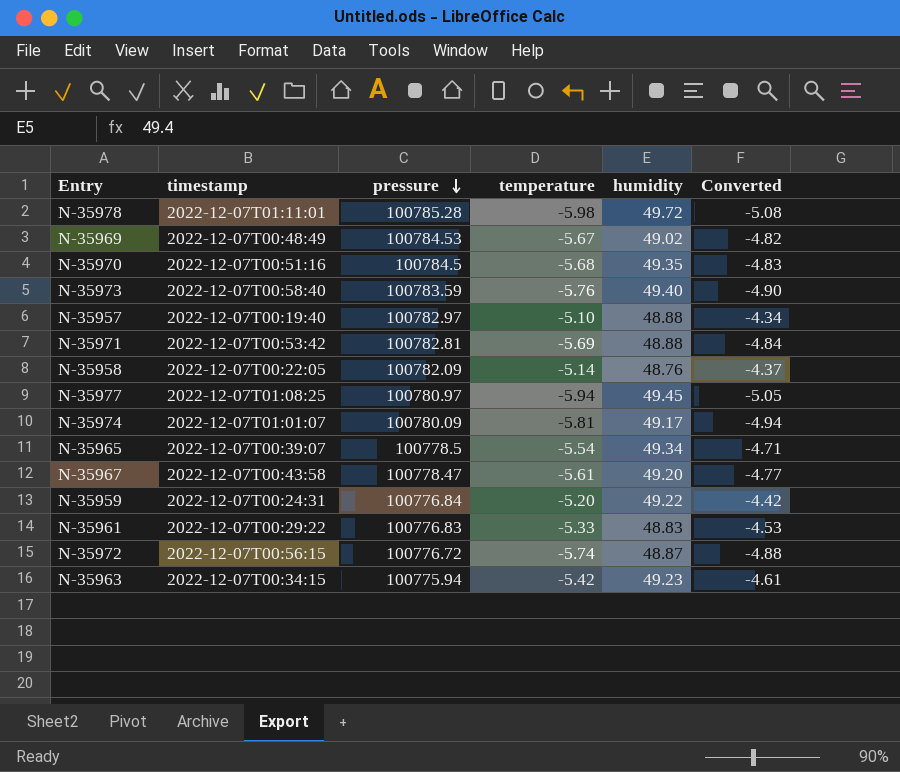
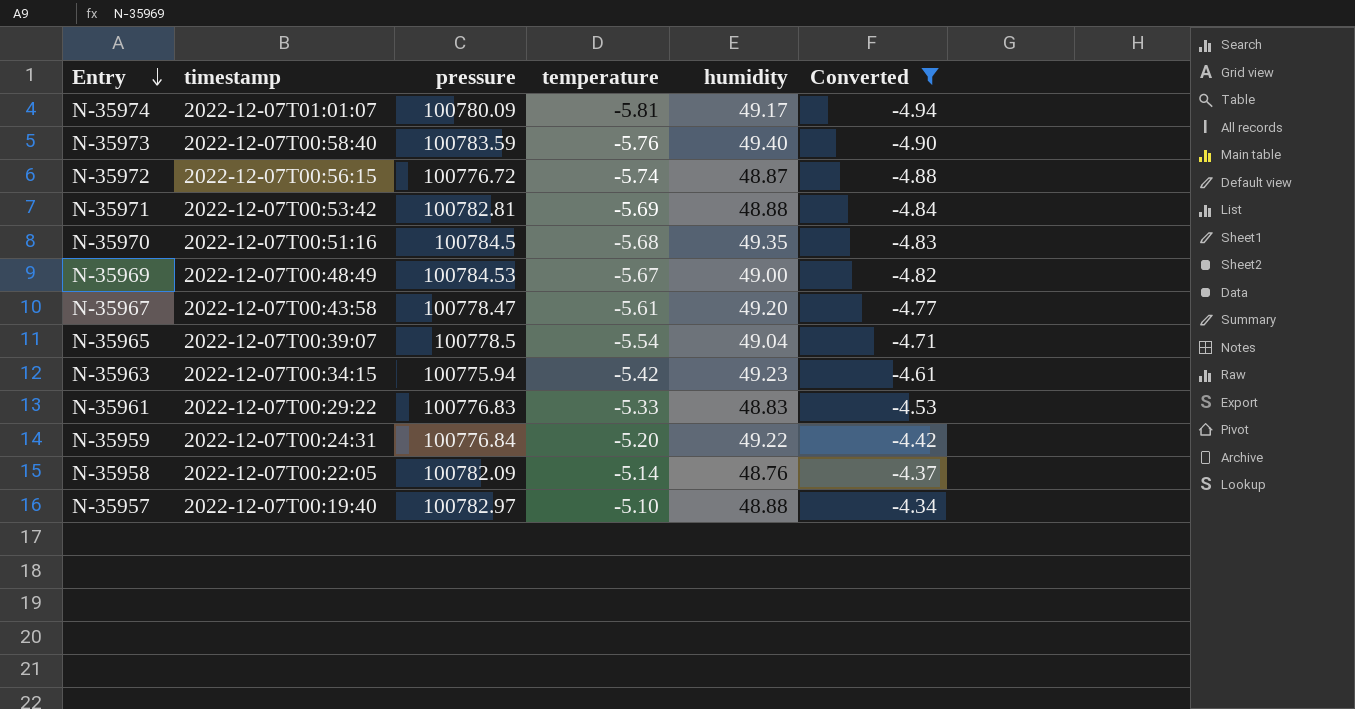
filter: none -> Converted >= -4.94
row order: pressure descending -> Entry descending
N-35969 | humidity: 49.02 -> 49.00
N-35965 | humidity: 49.34 -> 49.04

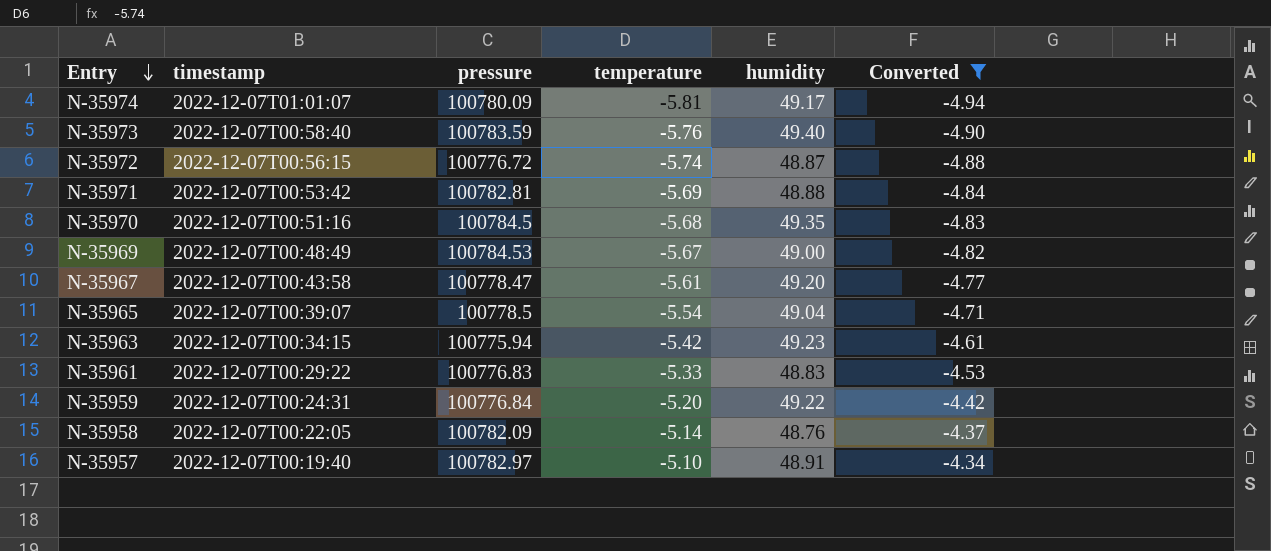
N-35957 | humidity: 48.88 -> 48.91

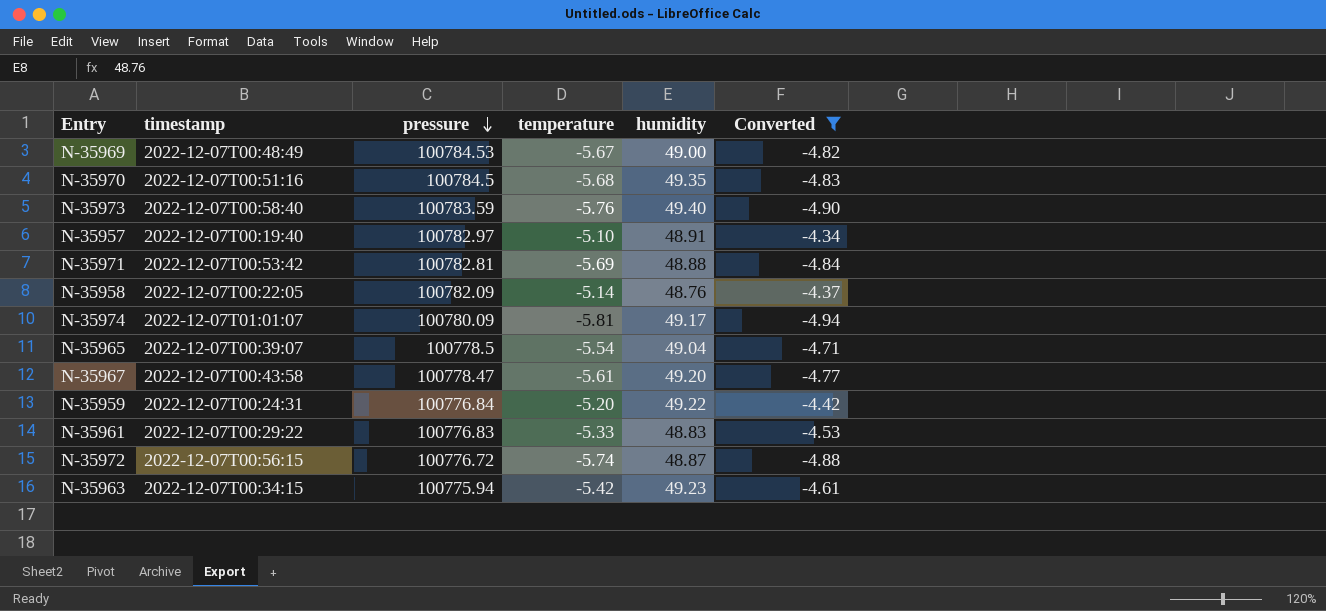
row order: Entry descending -> pressure descending

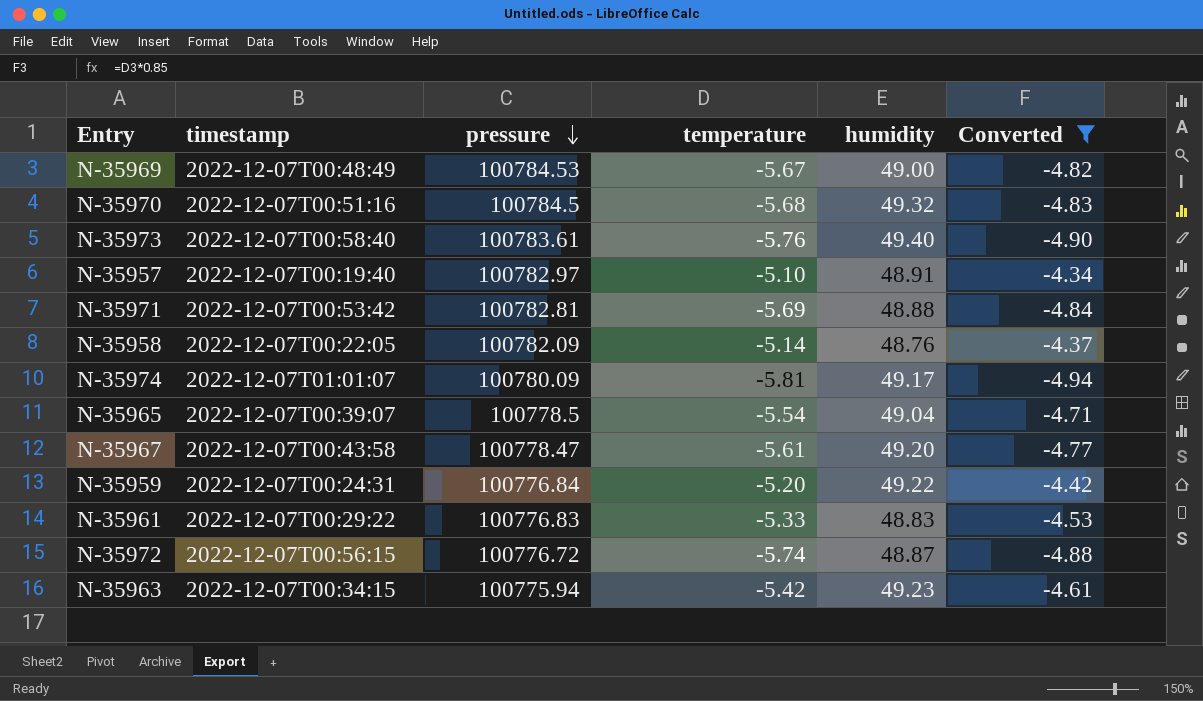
N-35970 | humidity: 49.35 -> 49.32
N-35973 | pressure: 100783.59 -> 100783.61

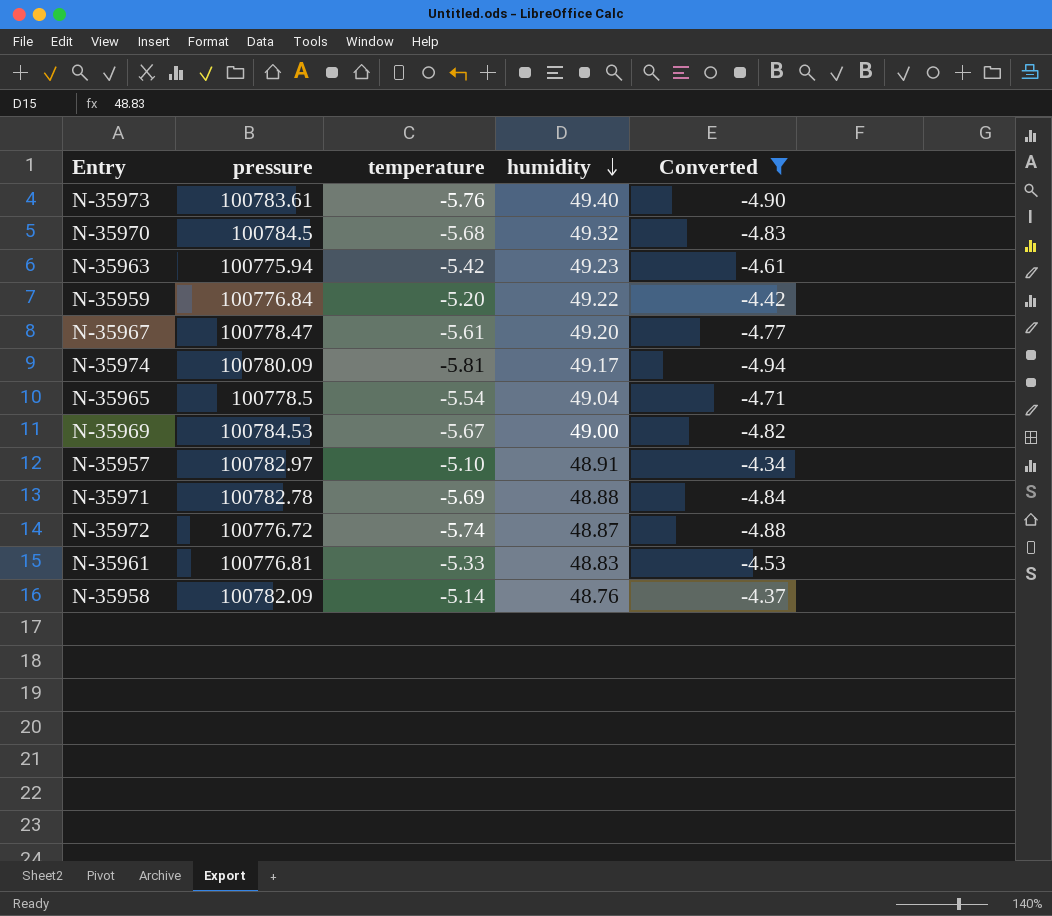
row order: pressure descending -> humidity descending
column timestamp | position: 2 -> none
N-35971 | pressure: 100782.81 -> 100782.78
N-35961 | pressure: 100776.83 -> 100776.81

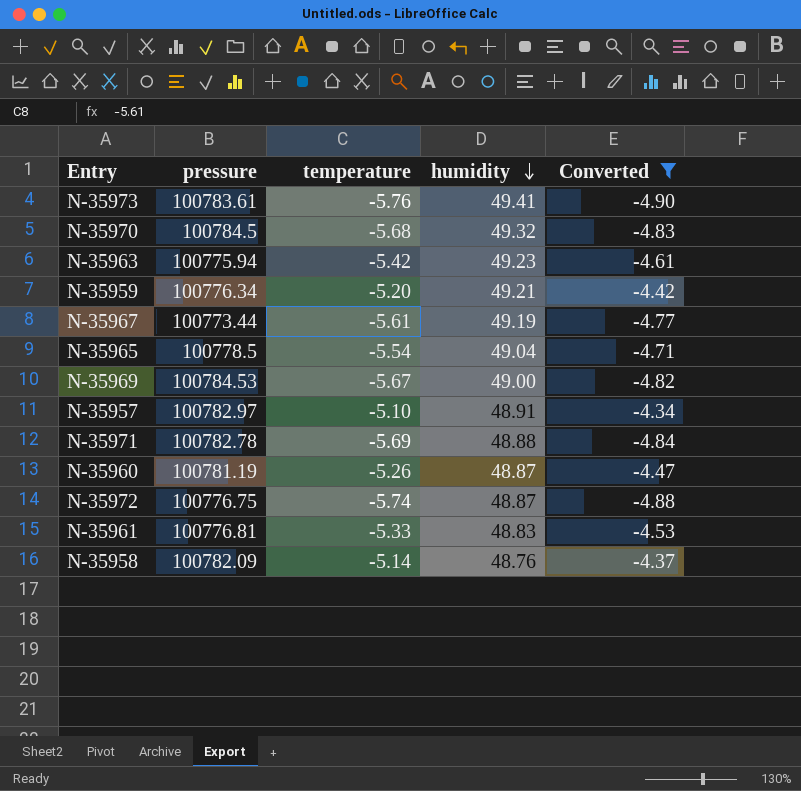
row N-35974: 100780.09 | -5.81 | 49.17 | -4.94 -> none
N-35973 | humidity: 49.40 -> 49.41
N-35959 | pressure: 100776.84 -> 100776.34
N-35959 | humidity: 49.22 -> 49.21
N-35967 | pressure: 100778.47 -> 100773.44
N-35967 | humidity: 49.20 -> 49.19
row N-35960: none -> 100781.19 | -5.26 | 48.87 | -4.47
N-35972 | pressure: 100776.72 -> 100776.75

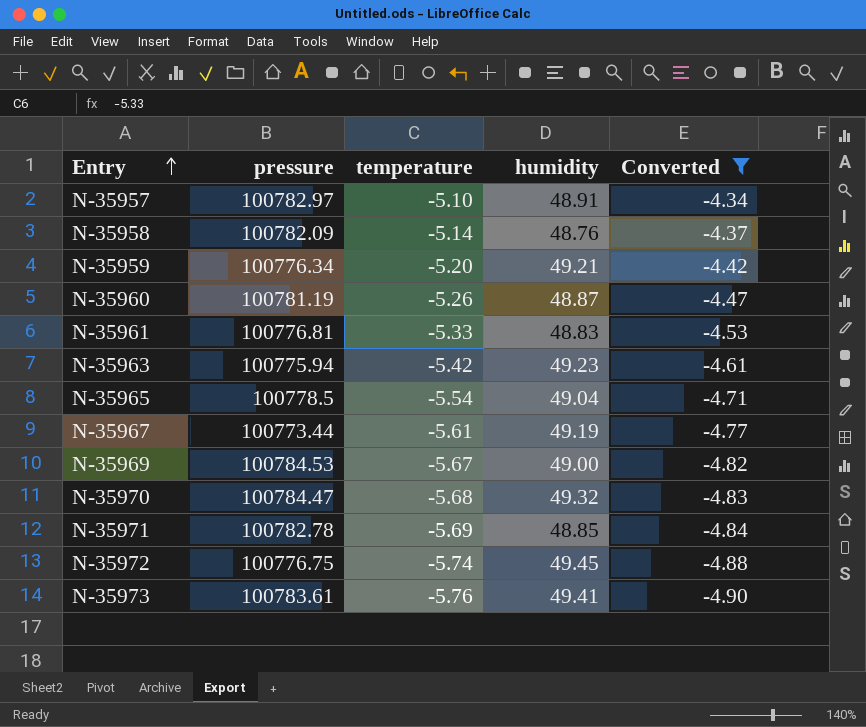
row order: humidity descending -> Entry ascending
N-35970 | pressure: 100784.5 -> 100784.47
N-35971 | humidity: 48.88 -> 48.85
N-35972 | humidity: 48.87 -> 49.45

